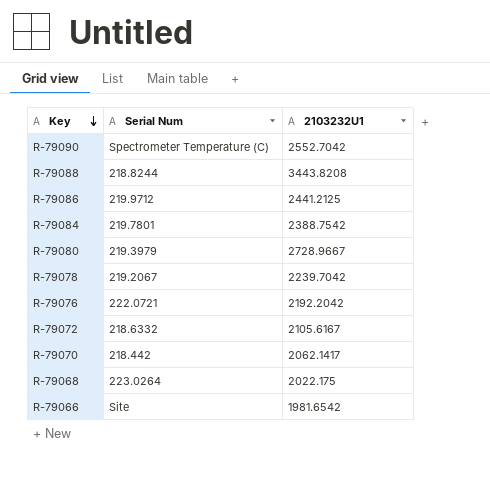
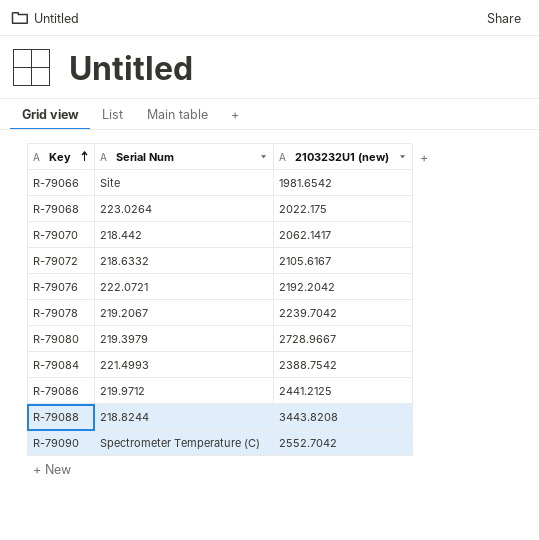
row order: Key descending -> Key ascending
column name: 2103232U1 -> 2103232U1 (new)
R-79084 | Serial Num: 219.7801 -> 221.4993

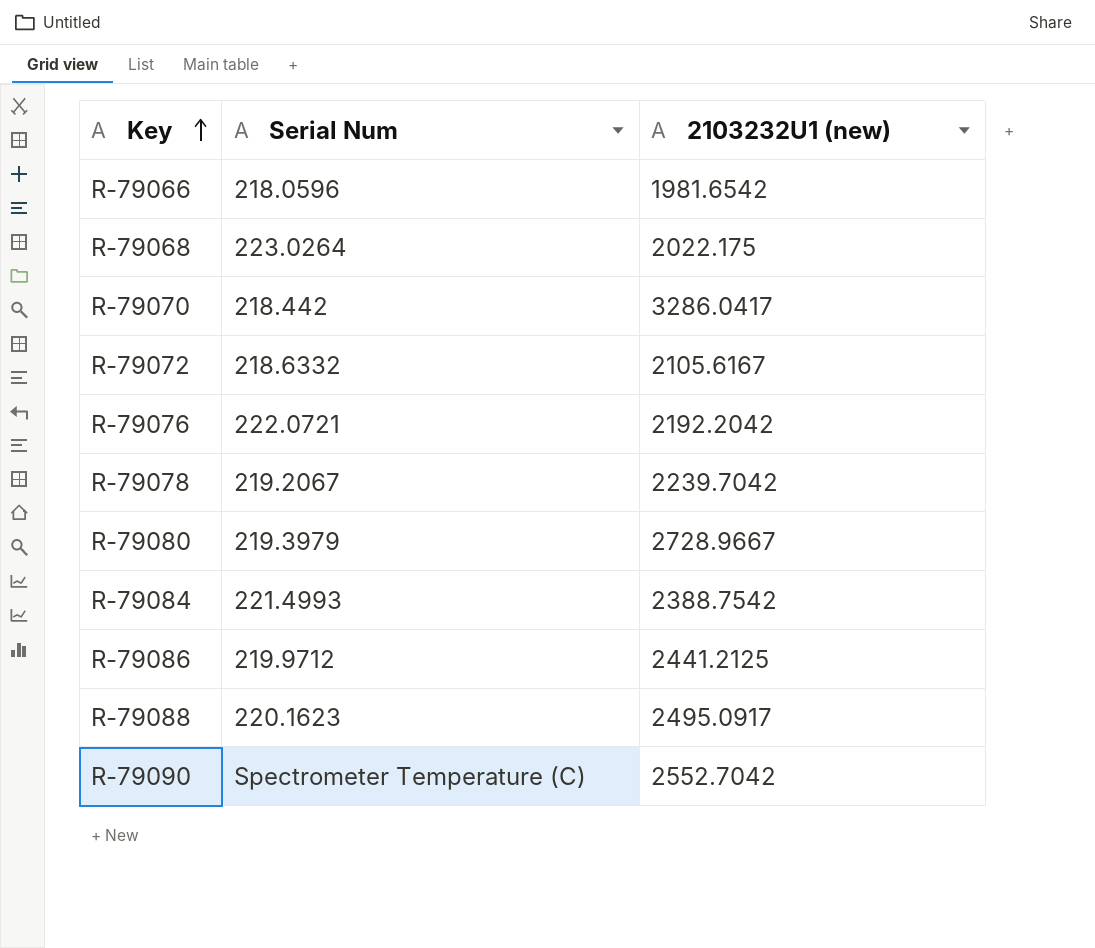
R-79066 | Serial Num: Site -> 218.0596
R-79070 | 2103232U1 (new): 2062.1417 -> 3286.0417
R-79088 | Serial Num: 218.8244 -> 220.1623
R-79088 | 2103232U1 (new): 3443.8208 -> 2495.0917

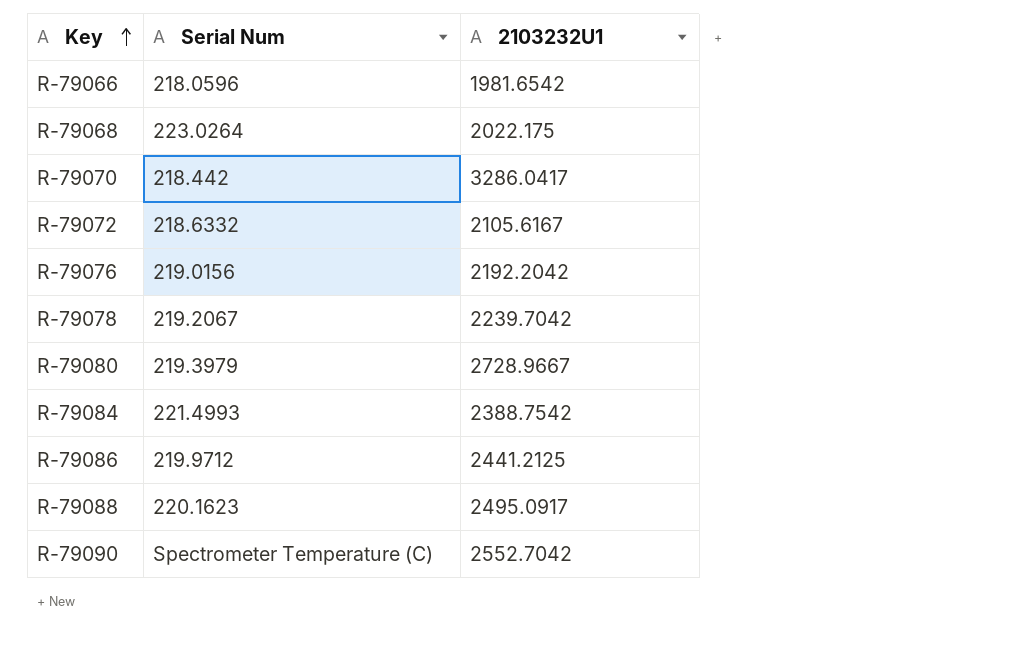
column name: 2103232U1 (new) -> 2103232U1
R-79076 | Serial Num: 222.0721 -> 219.0156

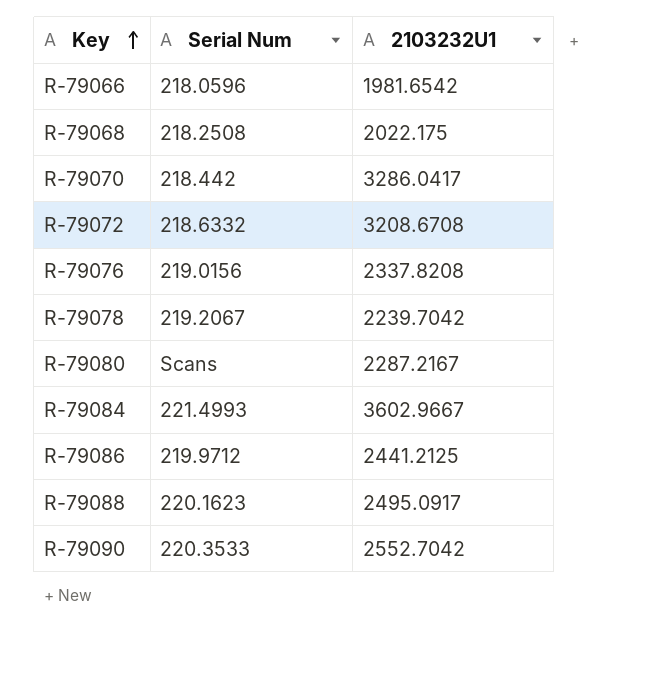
R-79068 | Serial Num: 223.0264 -> 218.2508
R-79072 | 2103232U1: 2105.6167 -> 3208.6708
R-79076 | 2103232U1: 2192.2042 -> 2337.8208
R-79080 | Serial Num: 219.3979 -> Scans
R-79080 | 2103232U1: 2728.9667 -> 2287.2167
R-79084 | 2103232U1: 2388.7542 -> 3602.9667
R-79090 | Serial Num: Spectrometer Temperature (C) -> 220.3533

